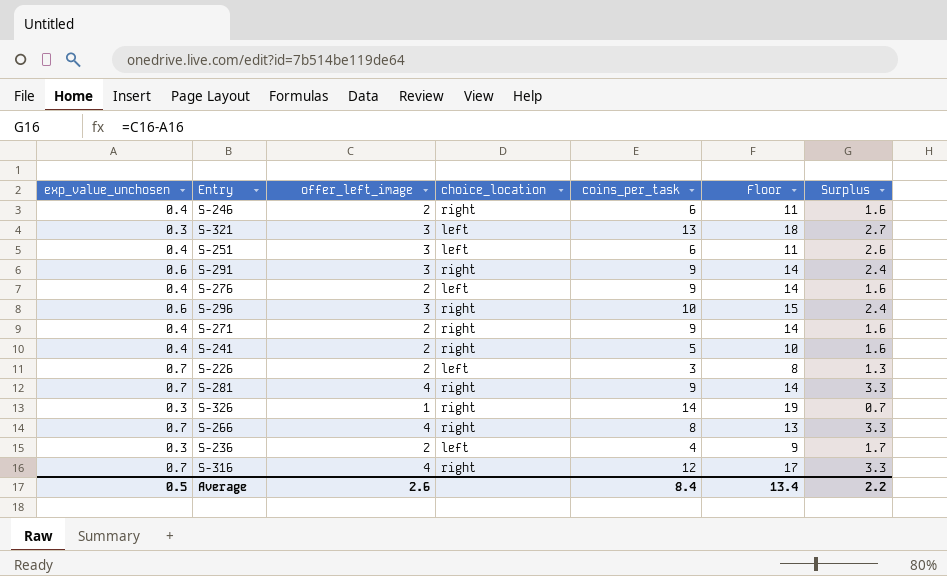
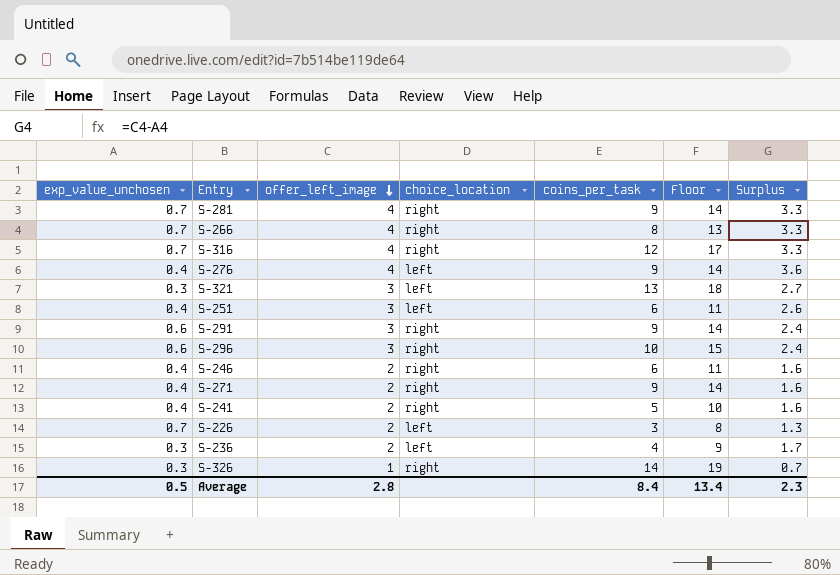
row order: none -> offer_left_image descending
S-276 | offer_left_image: 2 -> 4
S-276 | Surplus: 1.6 -> 3.6
Average | offer_left_image: 2.6 -> 2.8
Average | Surplus: 2.2 -> 2.3

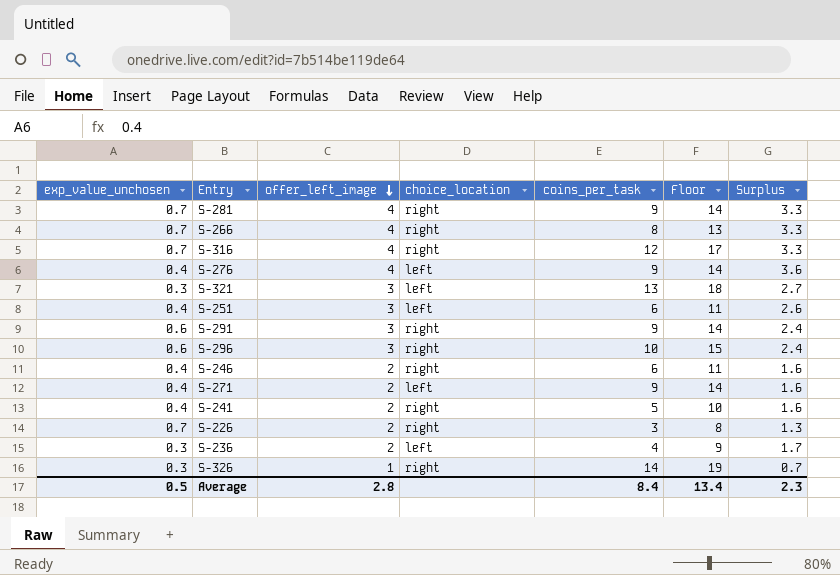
S-271 | choice_location: right -> left
S-226 | choice_location: left -> right

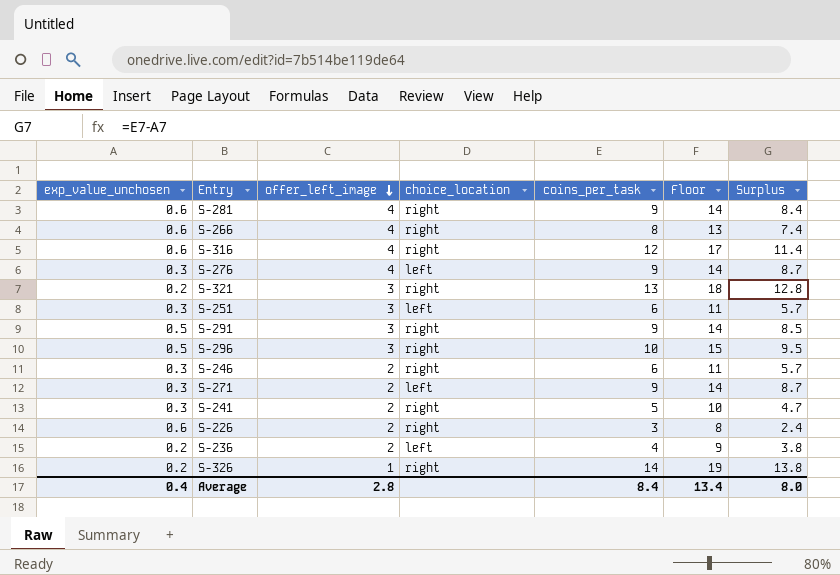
column Surplus | formula: [offer_left_image] - [exp_value_unchosen] -> [coins_per_task] - [exp_value_unchosen]
S-281 | exp_value_unchosen: 0.7 -> 0.6
S-266 | exp_value_unchosen: 0.7 -> 0.6
S-316 | exp_value_unchosen: 0.7 -> 0.6
S-276 | exp_value_unchosen: 0.4 -> 0.3
S-321 | exp_value_unchosen: 0.3 -> 0.2
S-321 | choice_location: left -> right
S-251 | exp_value_unchosen: 0.4 -> 0.3
S-291 | exp_value_unchosen: 0.6 -> 0.5
S-296 | exp_value_unchosen: 0.6 -> 0.5
S-246 | exp_value_unchosen: 0.4 -> 0.3
S-271 | exp_value_unchosen: 0.4 -> 0.3
S-241 | exp_value_unchosen: 0.4 -> 0.3
S-226 | exp_value_unchosen: 0.7 -> 0.6
S-236 | exp_value_unchosen: 0.3 -> 0.2
S-326 | exp_value_unchosen: 0.3 -> 0.2
Average | exp_value_unchosen: 0.5 -> 0.4
Average | Surplus: 2.3 -> 8.0

